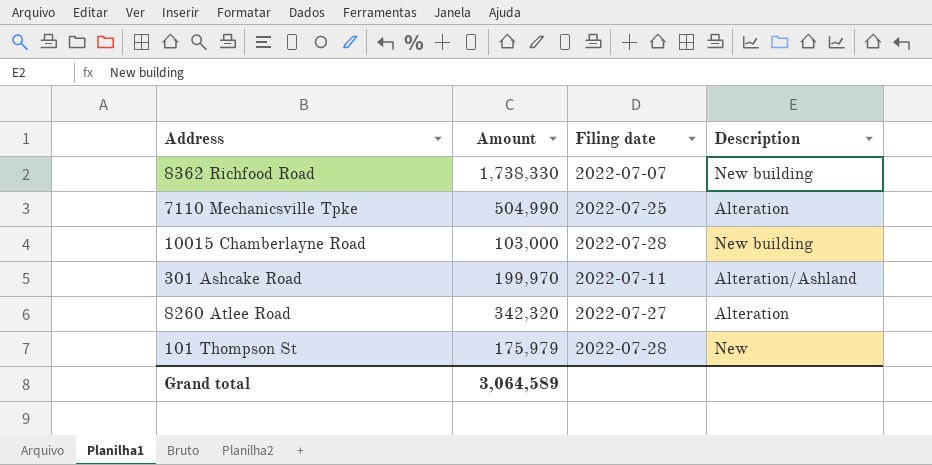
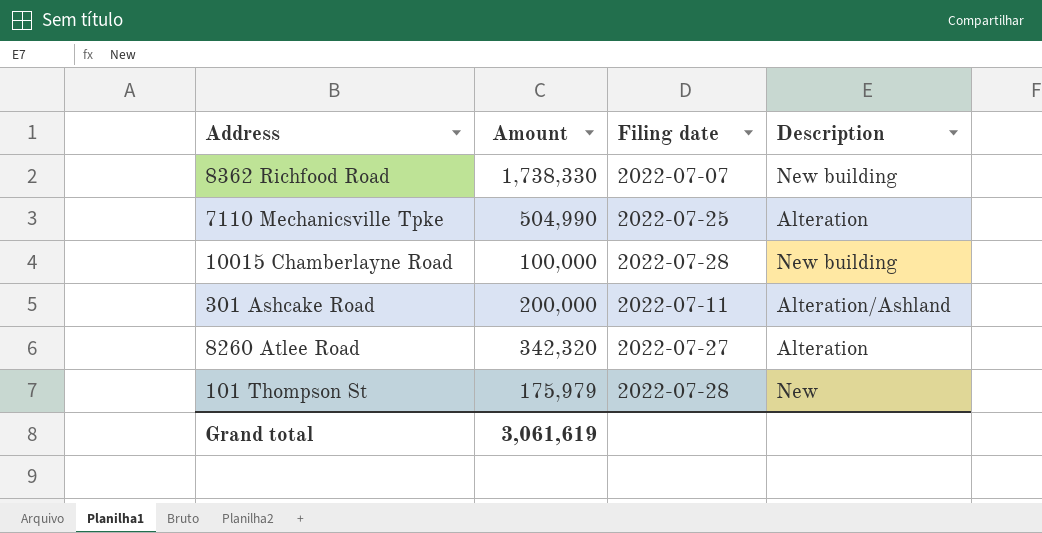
10015 Chamberlayne Road | Amount: 103,000 -> 100,000
301 Ashcake Road | Amount: 199,970 -> 200,000
Grand total | Amount: 3,064,589 -> 3,061,619

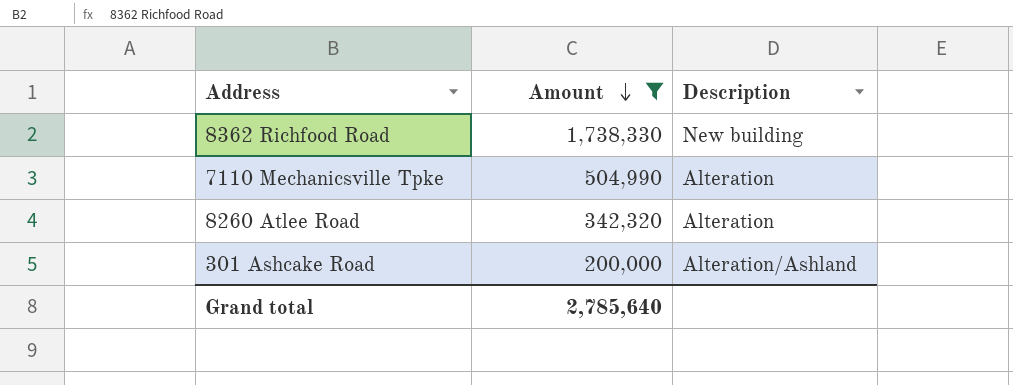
filter: none -> Amount >= 200,000
row order: none -> Amount descending
column Filing date | position: 3 -> none
Grand total | Amount: 3,061,619 -> 2,785,640

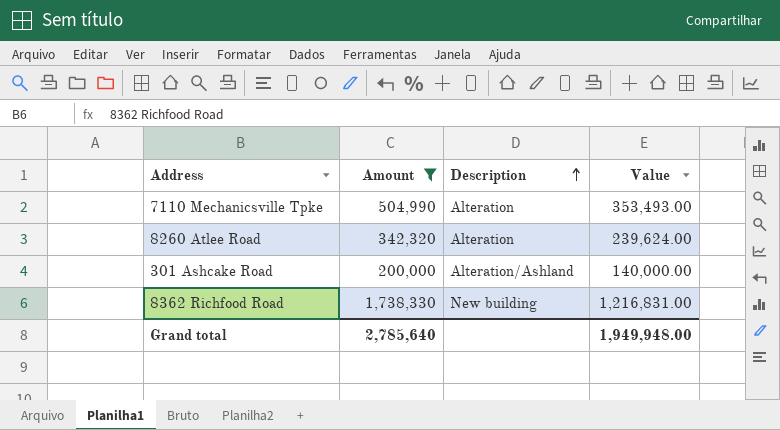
row order: Amount descending -> Description ascending
column Value | formula: none -> [Amount] * 0.7

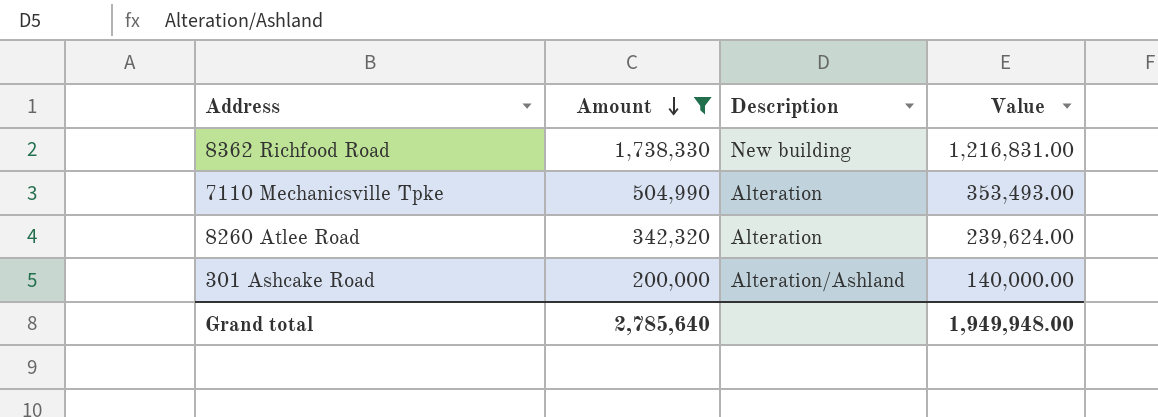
row order: Description ascending -> Amount descending

